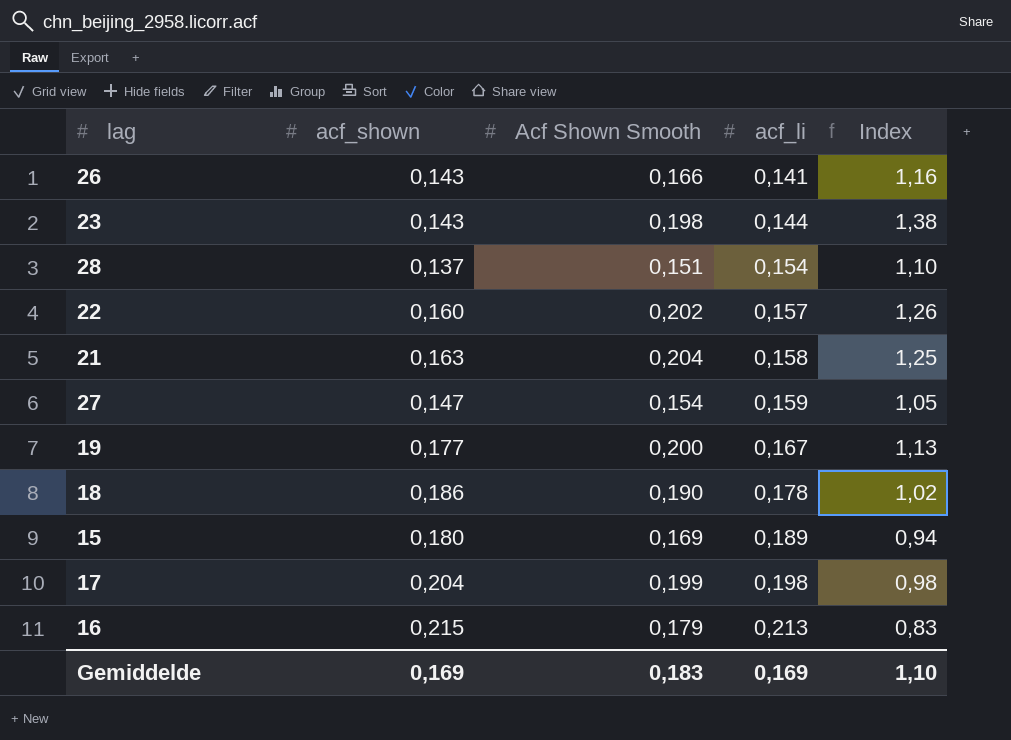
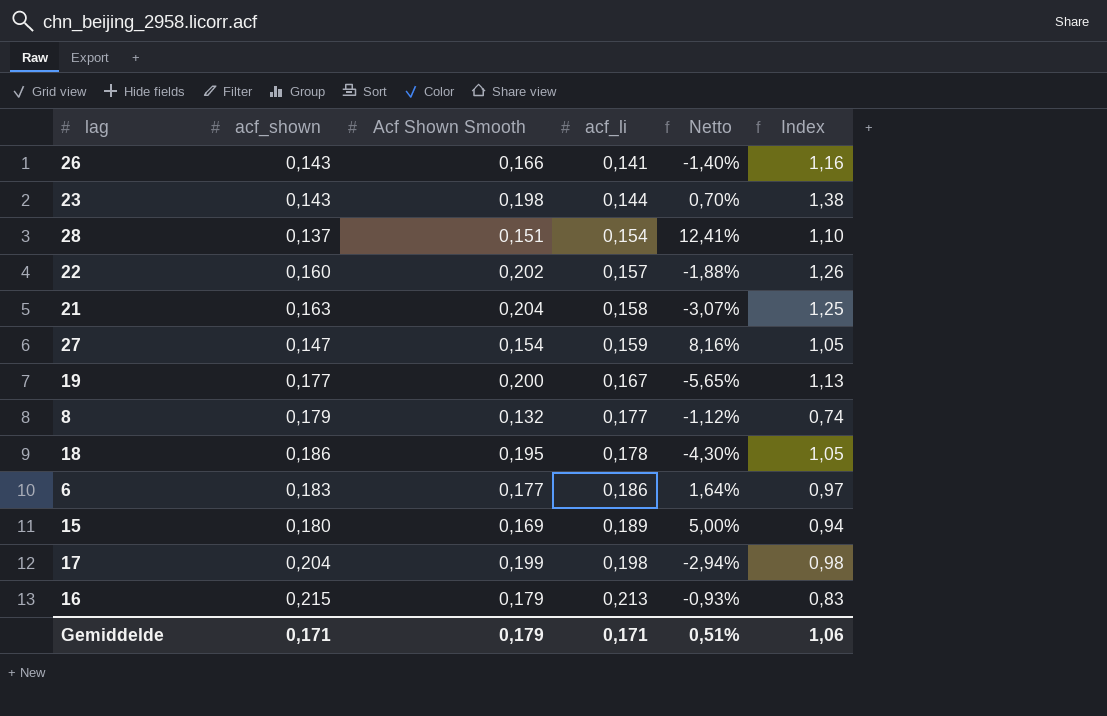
column Netto | formula: none -> ([acf_li] - [acf_shown]) / [acf_shown]
row 8: none -> 0,179 | 0,132 | 0,177 | -1,12% | 0,74
18 | Acf Shown Smooth: 0,190 -> 0,195
18 | Index: 1,02 -> 1,05
row 6: none -> 0,183 | 0,177 | 0,186 | 1,64% | 0,97
Gemiddelde | acf_shown: 0,169 -> 0,171
Gemiddelde | Acf Shown Smooth: 0,183 -> 0,179
Gemiddelde | acf_li: 0,169 -> 0,171
Gemiddelde | Index: 1,10 -> 1,06

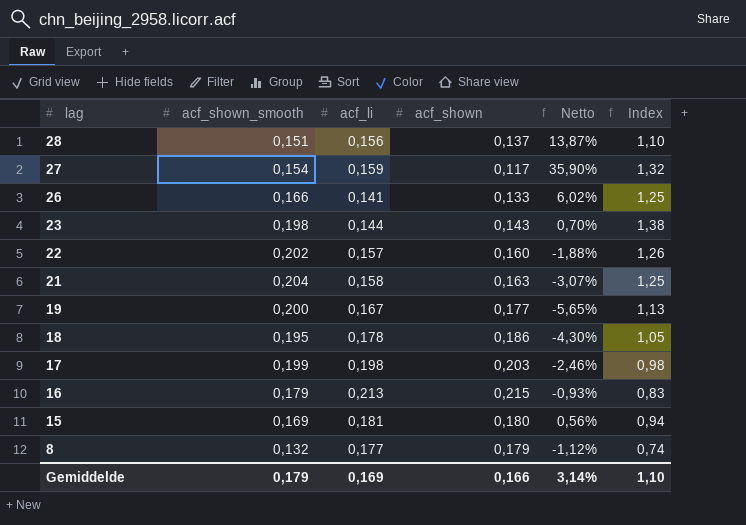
row order: acf_li ascending -> lag descending
column name: Acf Shown Smooth -> acf_shown_smooth
column acf_shown | position: 2 -> 4
row 6: 0,183 | 0,177 | 0,186 | 1,64% | 0,97 -> none
28 | acf_li: 0,154 -> 0,156
28 | Netto: 12,41% -> 13,87%
27 | acf_shown: 0,147 -> 0,117
27 | Netto: 8,16% -> 35,90%
27 | Index: 1,05 -> 1,32
26 | acf_shown: 0,143 -> 0,133
26 | Netto: -1,40% -> 6,02%
26 | Index: 1,16 -> 1,25
17 | acf_shown: 0,204 -> 0,203
17 | Netto: -2,94% -> -2,46%
15 | acf_li: 0,189 -> 0,181
15 | Netto: 5,00% -> 0,56%
Gemiddelde | acf_li: 0,171 -> 0,169
Gemiddelde | acf_shown: 0,171 -> 0,166
Gemiddelde | Netto: 0,51% -> 3,14%
Gemiddelde | Index: 1,06 -> 1,10

